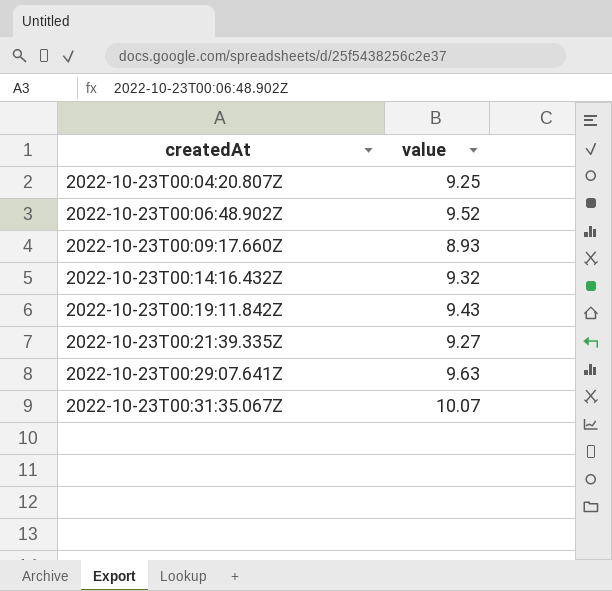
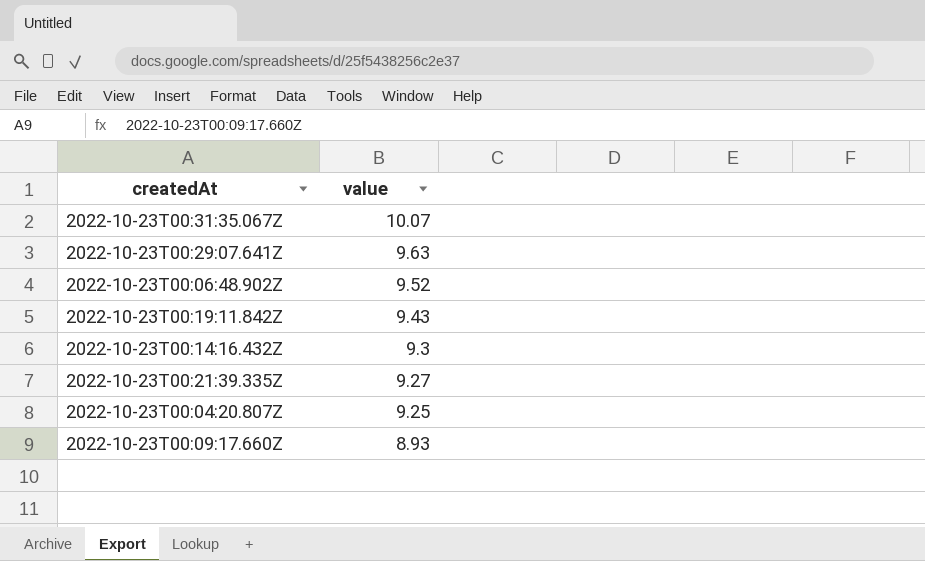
row order: createdAt ascending -> value descending
2022-10-23T00:14:16.432Z | value: 9.32 -> 9.3

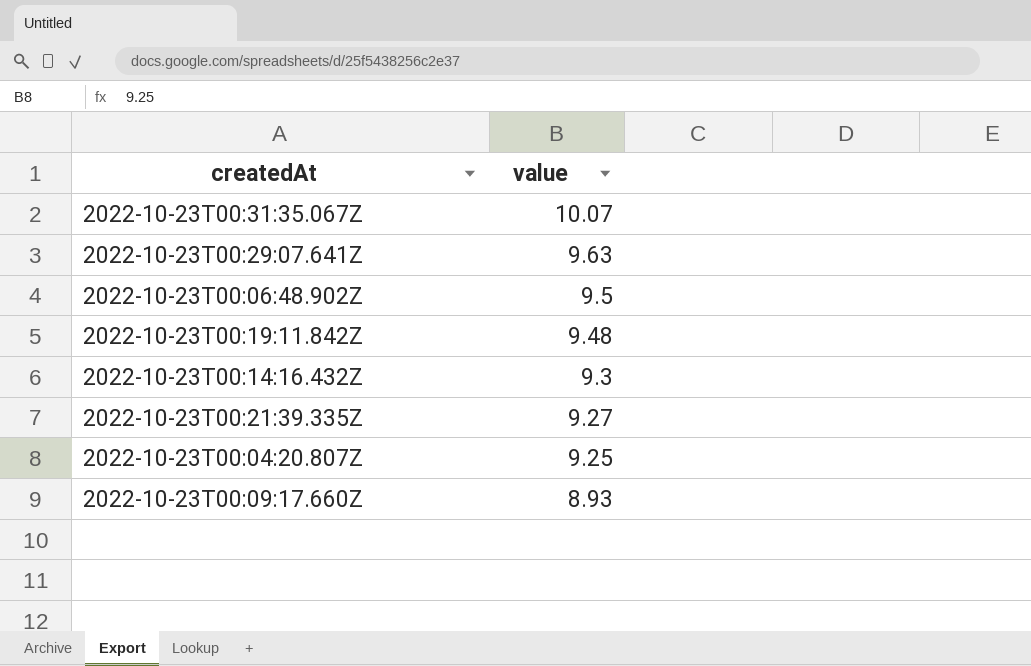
2022-10-23T00:06:48.902Z | value: 9.52 -> 9.5
2022-10-23T00:19:11.842Z | value: 9.43 -> 9.48

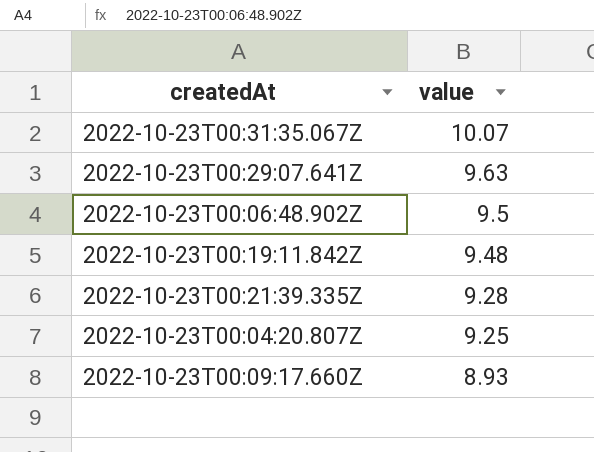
row 2022-10-23T00:14:16.432Z: 9.3 -> none
2022-10-23T00:21:39.335Z | value: 9.27 -> 9.28

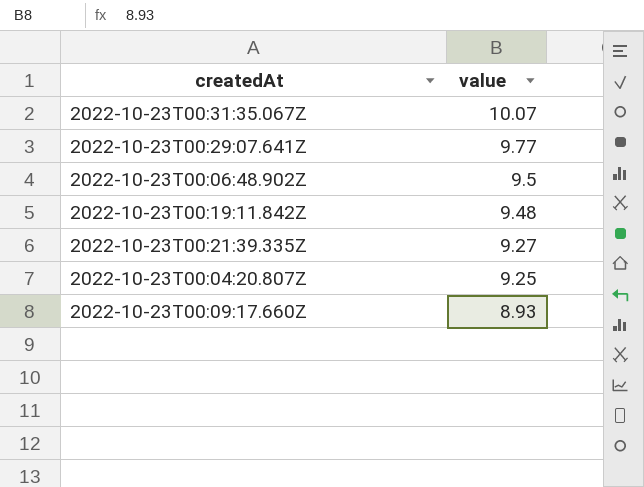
2022-10-23T00:29:07.641Z | value: 9.63 -> 9.77
2022-10-23T00:21:39.335Z | value: 9.28 -> 9.27

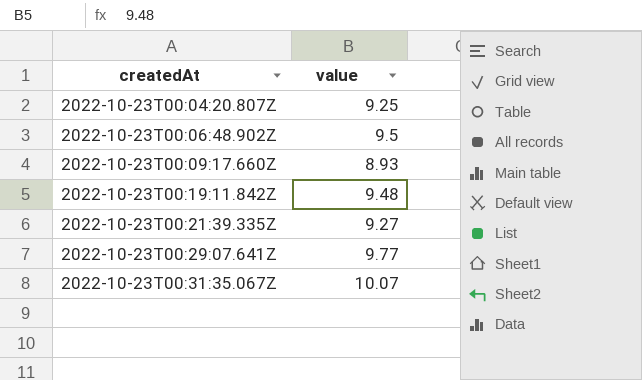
row order: value descending -> createdAt ascending

